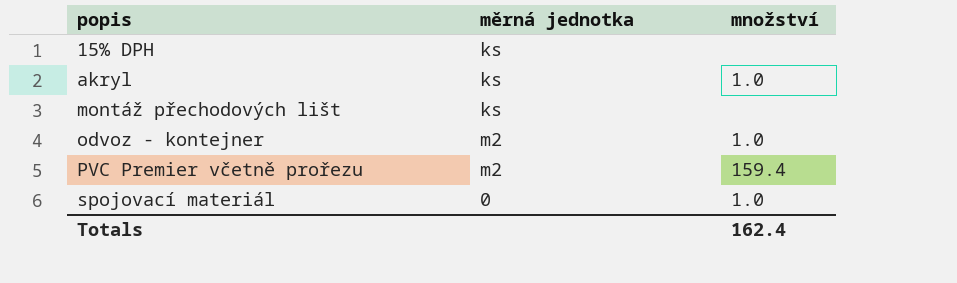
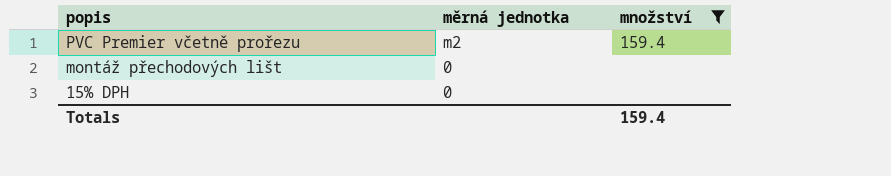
filter: none -> množství != 1.0
row order: popis ascending -> popis descending
montáž přechodových lišt | měrná jednotka: ks -> 0
15% DPH | měrná jednotka: ks -> 0
Totals | množství: 162.4 -> 159.4

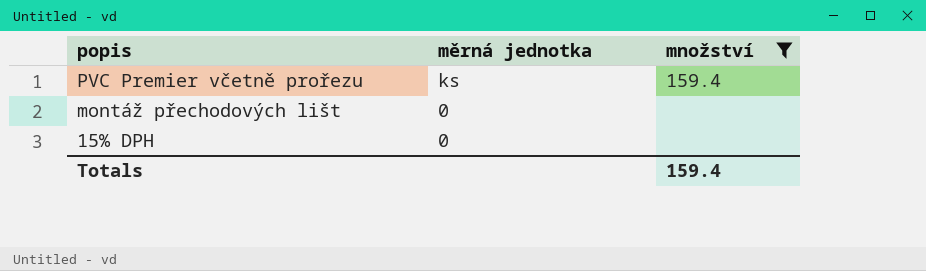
PVC Premier včetně prořezu | měrná jednotka: m2 -> ks

